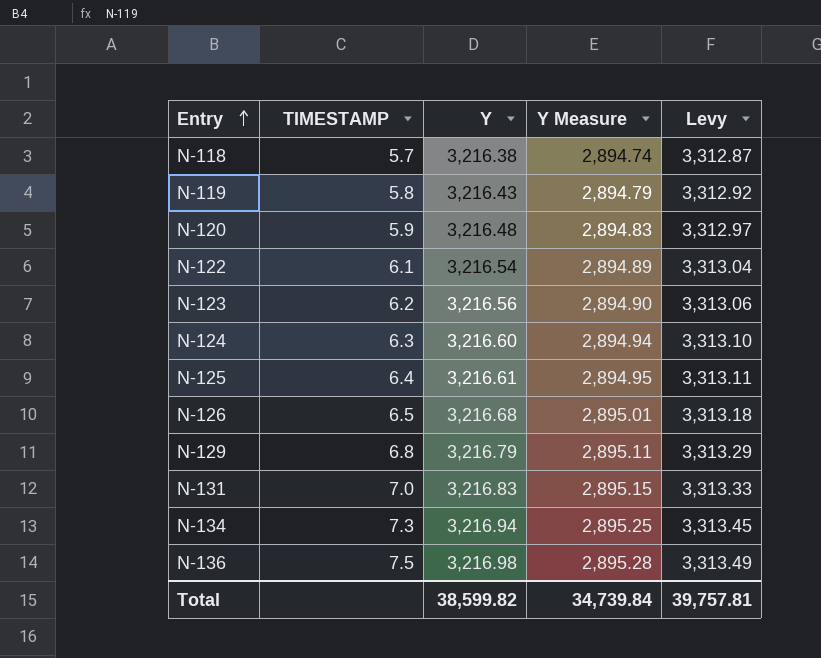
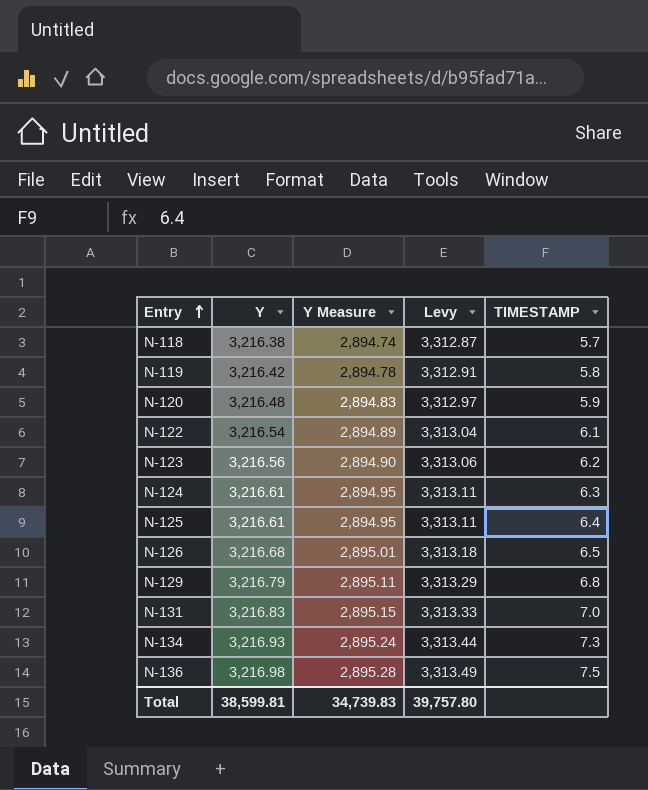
column TIMESTAMP | position: 2 -> 5
N-119 | Y: 3,216.43 -> 3,216.42
N-119 | Y Measure: 2,894.79 -> 2,894.78
N-119 | Levy: 3,312.92 -> 3,312.91
N-124 | Y: 3,216.60 -> 3,216.61
N-124 | Y Measure: 2,894.94 -> 2,894.95
N-124 | Levy: 3,313.10 -> 3,313.11
N-134 | Y: 3,216.94 -> 3,216.93
N-134 | Y Measure: 2,895.25 -> 2,895.24
N-134 | Levy: 3,313.45 -> 3,313.44
Total | Y: 38,599.82 -> 38,599.81
Total | Y Measure: 34,739.84 -> 34,739.83
Total | Levy: 39,757.81 -> 39,757.80

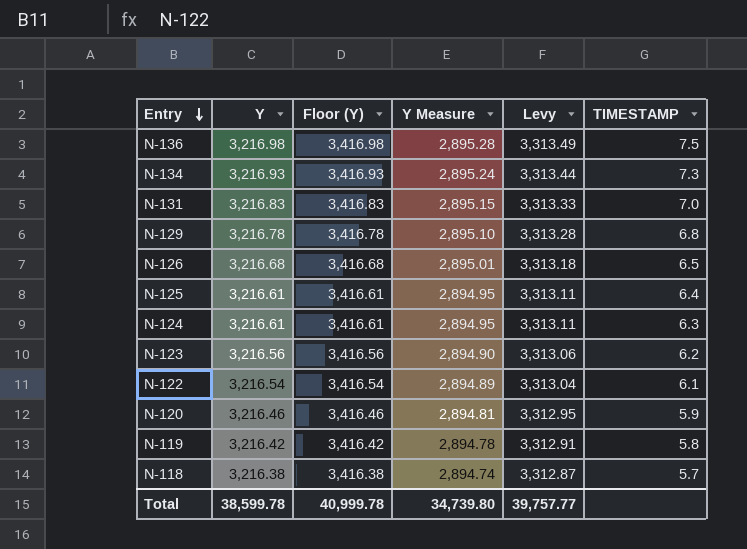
row order: Entry ascending -> Entry descending
column Floor (Y) | formula: none -> [Y] + 200
N-129 | Y: 3,216.79 -> 3,216.78
N-129 | Y Measure: 2,895.11 -> 2,895.10
N-129 | Levy: 3,313.29 -> 3,313.28
N-120 | Y: 3,216.48 -> 3,216.46
N-120 | Y Measure: 2,894.83 -> 2,894.81
N-120 | Levy: 3,312.97 -> 3,312.95
Total | Y: 38,599.81 -> 38,599.78
Total | Y Measure: 34,739.83 -> 34,739.80
Total | Levy: 39,757.80 -> 39,757.77

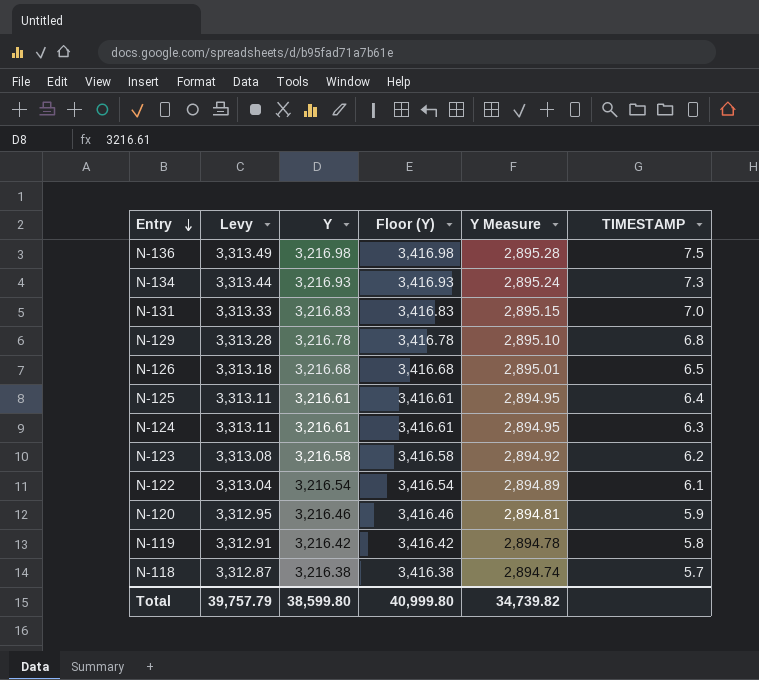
column Levy | position: 5 -> 2
N-123 | Levy: 3,313.06 -> 3,313.08
N-123 | Y: 3,216.56 -> 3,216.58
N-123 | Floor (Y): 3,416.56 -> 3,416.58
N-123 | Y Measure: 2,894.90 -> 2,894.92
Total | Levy: 39,757.77 -> 39,757.79
Total | Y: 38,599.78 -> 38,599.80
Total | Floor (Y): 40,999.78 -> 40,999.80
Total | Y Measure: 34,739.80 -> 34,739.82

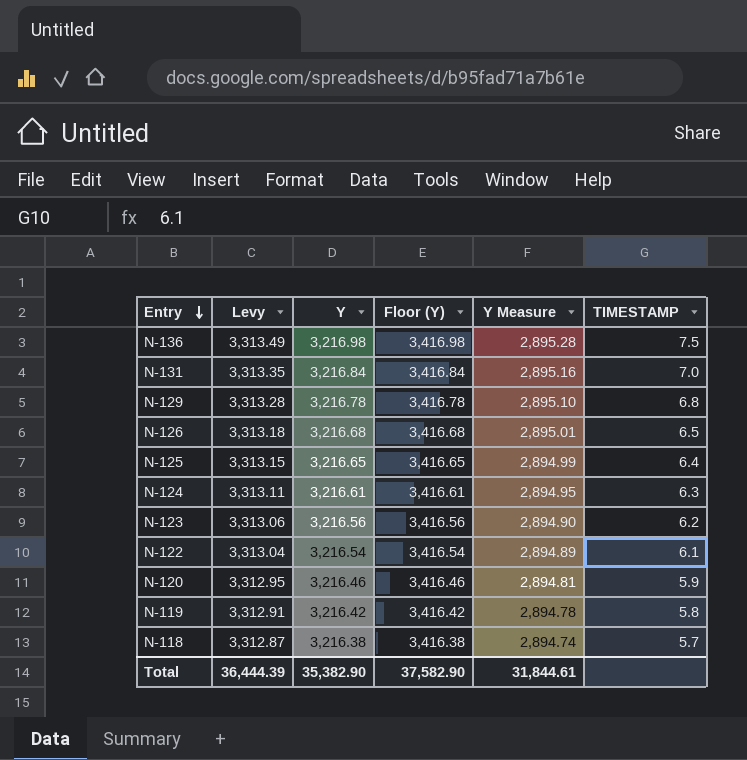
row N-134: 3,313.44 | 3,216.93 | 3,416.93 | 2,895.24 | 7.3 -> none
N-131 | Levy: 3,313.33 -> 3,313.35
N-131 | Y: 3,216.83 -> 3,216.84
N-131 | Floor (Y): 3,416.83 -> 3,416.84
N-131 | Y Measure: 2,895.15 -> 2,895.16
N-125 | Levy: 3,313.11 -> 3,313.15
N-125 | Y: 3,216.61 -> 3,216.65
N-125 | Floor (Y): 3,416.61 -> 3,416.65
N-125 | Y Measure: 2,894.95 -> 2,894.99
N-123 | Levy: 3,313.08 -> 3,313.06
N-123 | Y: 3,216.58 -> 3,216.56
N-123 | Floor (Y): 3,416.58 -> 3,416.56
N-123 | Y Measure: 2,894.92 -> 2,894.90
Total | Levy: 39,757.79 -> 36,444.39
Total | Y: 38,599.80 -> 35,382.90
Total | Floor (Y): 40,999.80 -> 37,582.90
Total | Y Measure: 34,739.82 -> 31,844.61

